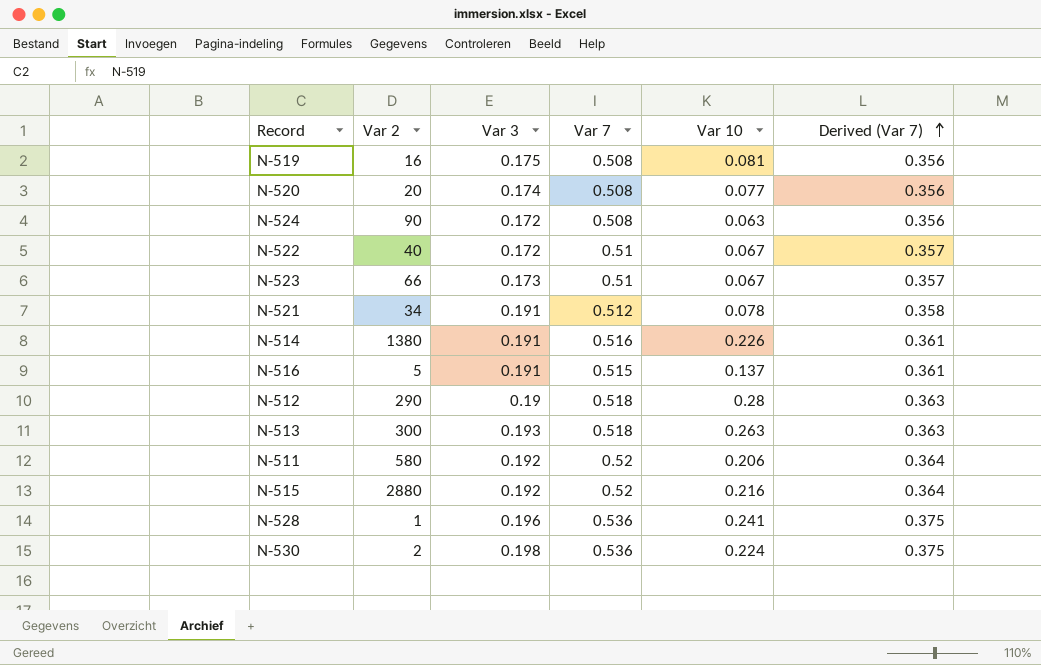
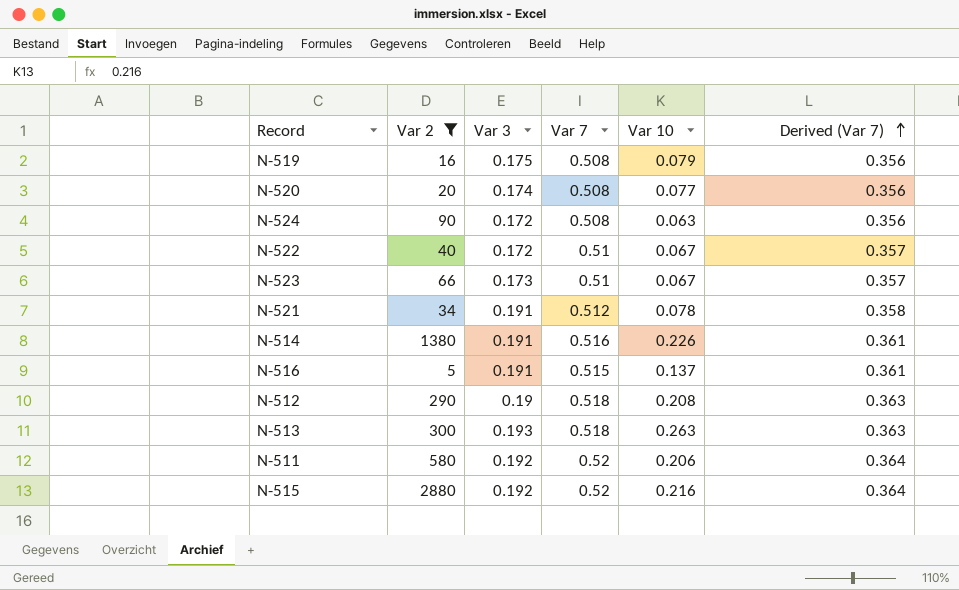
filter: none -> Var 2 >= 5
N-519 | Var 10: 0.081 -> 0.079
N-512 | Var 10: 0.28 -> 0.208

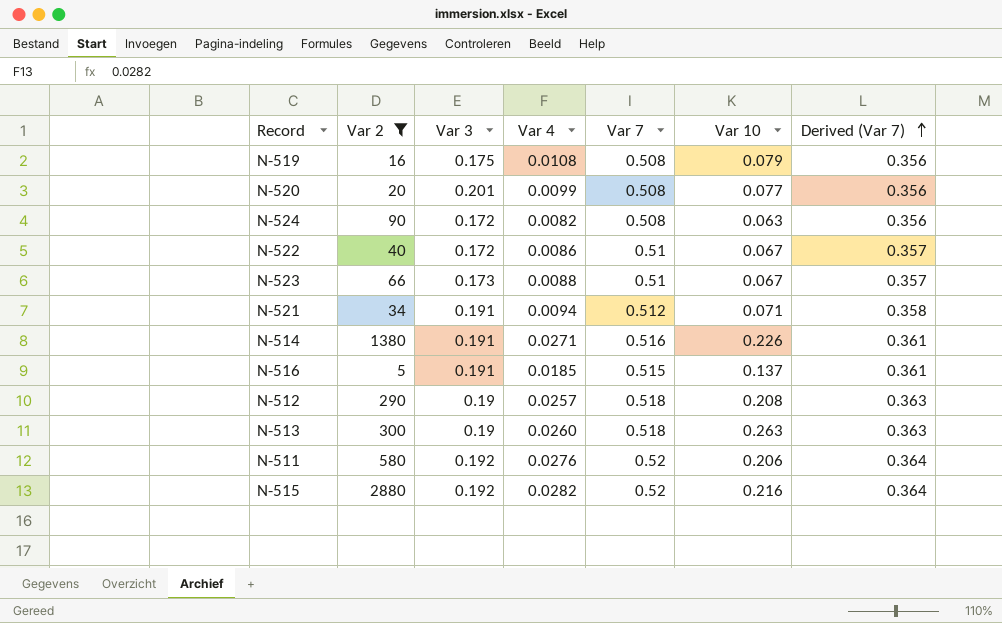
column Var 4 | position: none -> 4
N-520 | Var 3: 0.174 -> 0.201
N-521 | Var 10: 0.078 -> 0.071
N-513 | Var 3: 0.193 -> 0.19

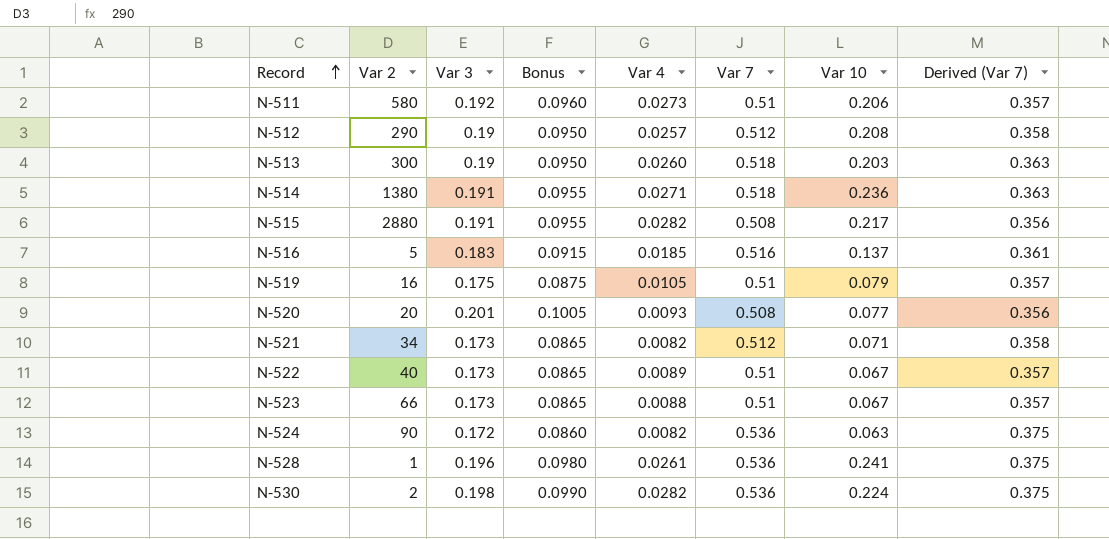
filter: Var 2 >= 5 -> none
row order: Derived (Var 7) ascending -> Record ascending
column Bonus | formula: none -> [Var 3] * 0.5
N-511 | Var 4: 0.0276 -> 0.0273
N-511 | Var 7: 0.52 -> 0.51
N-511 | Derived (Var 7): 0.364 -> 0.357
N-512 | Var 7: 0.518 -> 0.512
N-512 | Derived (Var 7): 0.363 -> 0.358
N-513 | Var 10: 0.263 -> 0.203
N-514 | Var 7: 0.516 -> 0.518
N-514 | Var 10: 0.226 -> 0.236
N-514 | Derived (Var 7): 0.361 -> 0.363
N-515 | Var 3: 0.192 -> 0.191
N-515 | Var 7: 0.52 -> 0.508
N-515 | Var 10: 0.216 -> 0.217
N-515 | Derived (Var 7): 0.364 -> 0.356
N-516 | Var 3: 0.191 -> 0.183
N-516 | Var 7: 0.515 -> 0.516
N-519 | Var 4: 0.0108 -> 0.0105
N-519 | Var 7: 0.508 -> 0.51
N-519 | Derived (Var 7): 0.356 -> 0.357
N-520 | Var 4: 0.0099 -> 0.0093
N-521 | Var 3: 0.191 -> 0.173
N-521 | Var 4: 0.0094 -> 0.0082
N-522 | Var 3: 0.172 -> 0.173
N-522 | Var 4: 0.0086 -> 0.0089
N-524 | Var 7: 0.508 -> 0.536
N-524 | Derived (Var 7): 0.356 -> 0.375

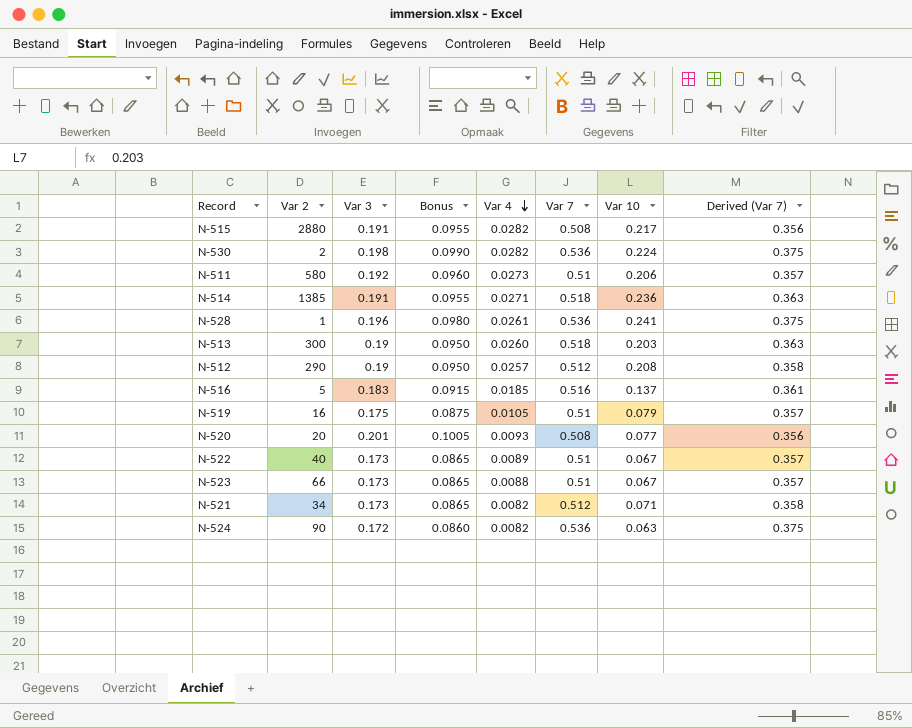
row order: Record ascending -> Var 4 descending
N-514 | Var 2: 1380 -> 1385

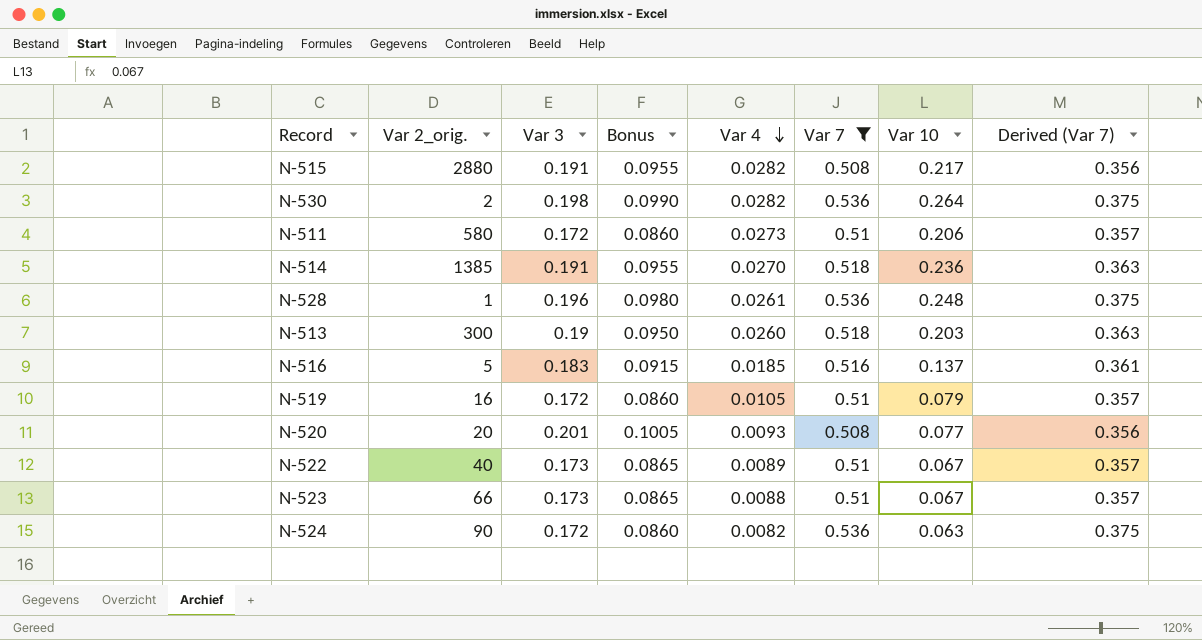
filter: none -> Var 7 != 0.512
column name: Var 2 -> Var 2_orig.
N-530 | Var 10: 0.224 -> 0.264
N-511 | Var 3: 0.192 -> 0.172
N-511 | Bonus: 0.0960 -> 0.0860
N-514 | Var 4: 0.0271 -> 0.0270
N-528 | Var 10: 0.241 -> 0.248
N-519 | Var 3: 0.175 -> 0.172
N-519 | Bonus: 0.0875 -> 0.0860

